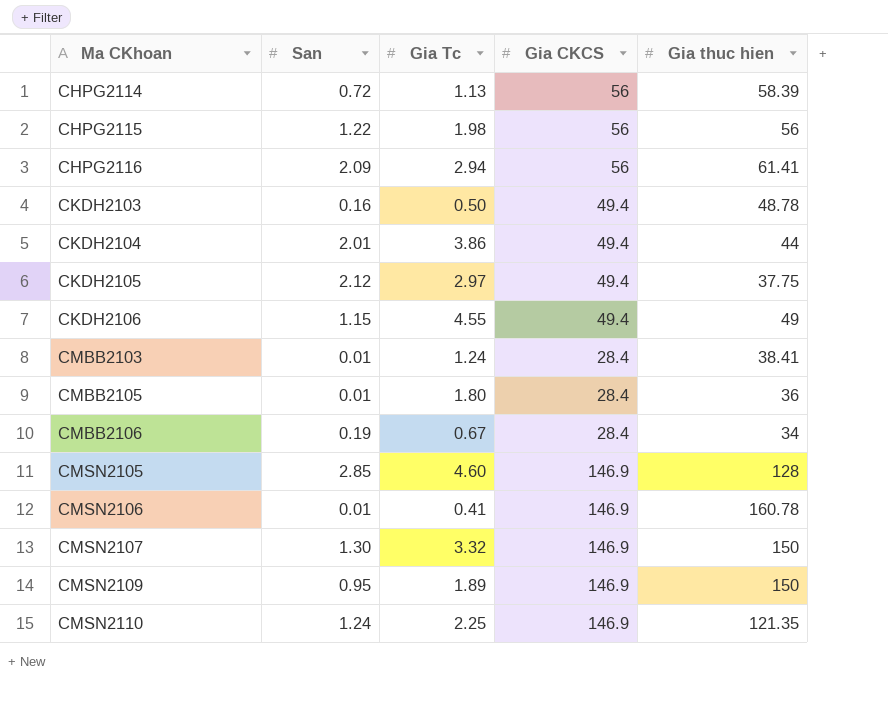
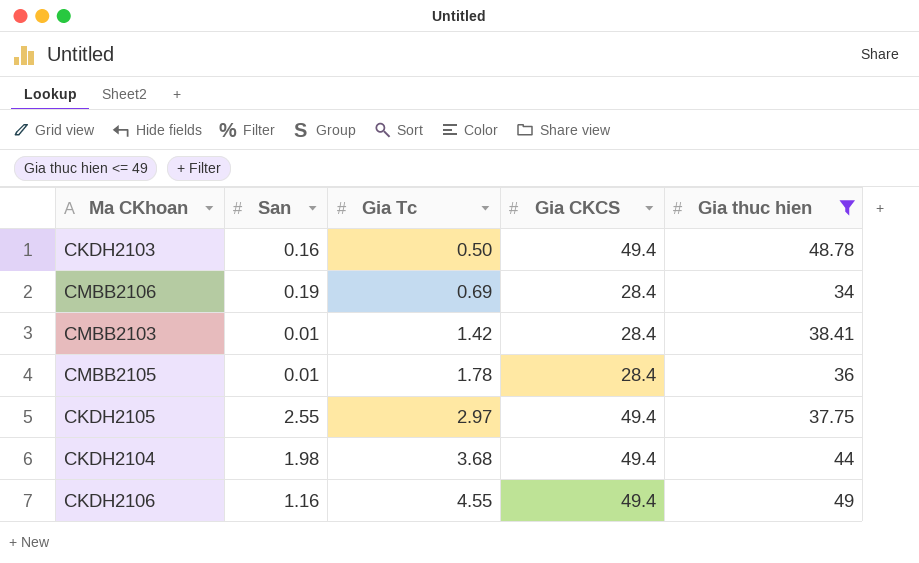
filter: none -> Gia thuc hien <= 49
row order: Ma CKhoan ascending -> Gia Tc ascending
CMBB2106 | Gia Tc: 0.67 -> 0.69
CMBB2103 | Gia Tc: 1.24 -> 1.42
CMBB2105 | Gia Tc: 1.80 -> 1.78
CKDH2105 | San: 2.12 -> 2.55
CKDH2104 | San: 2.01 -> 1.98
CKDH2104 | Gia Tc: 3.86 -> 3.68
CKDH2106 | San: 1.15 -> 1.16

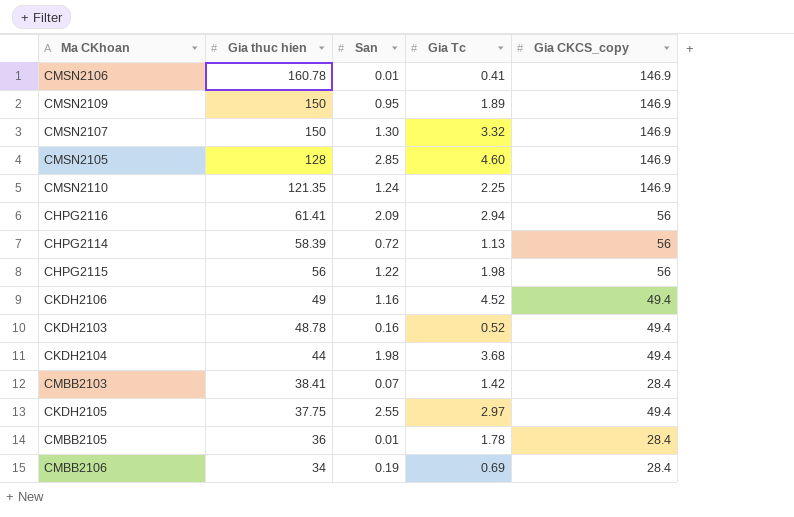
filter: Gia thuc hien <= 49 -> none
row order: Gia Tc ascending -> Gia thuc hien descending
column Gia thuc hien | position: 5 -> 2
column name: Gia CKCS -> Gia CKCS_copy
CKDH2106 | Gia Tc: 4.55 -> 4.52
CKDH2103 | Gia Tc: 0.50 -> 0.52
CMBB2103 | San: 0.01 -> 0.07

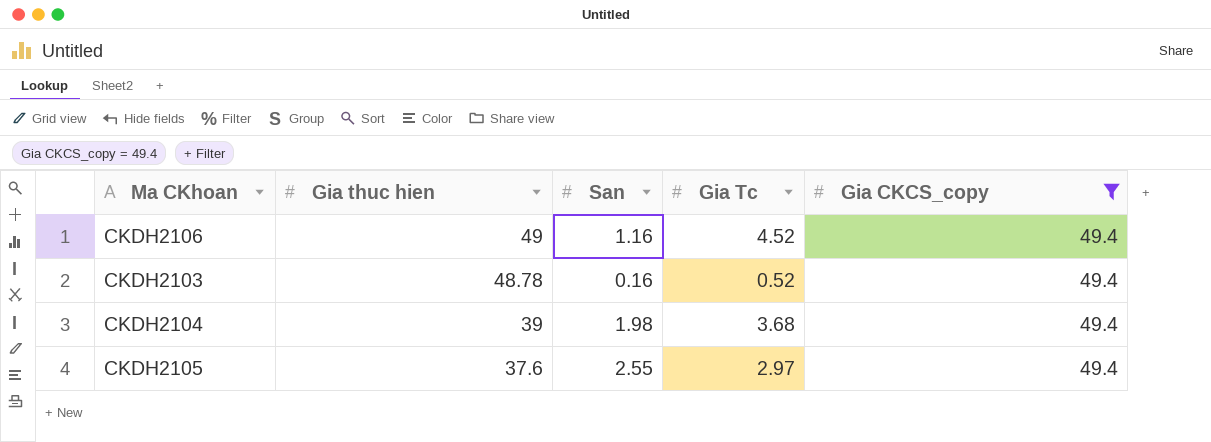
filter: none -> Gia CKCS_copy = 49.4
CKDH2104 | Gia thuc hien: 44 -> 39
CKDH2105 | Gia thuc hien: 37.75 -> 37.6

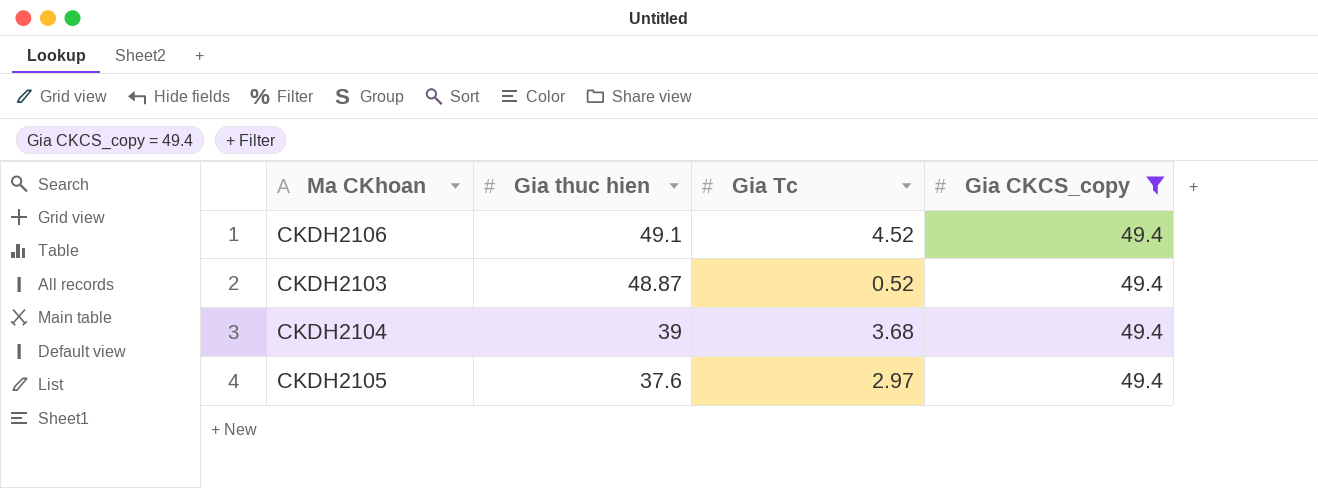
column San | position: 3 -> none
CKDH2106 | Gia thuc hien: 49 -> 49.1
CKDH2103 | Gia thuc hien: 48.78 -> 48.87

